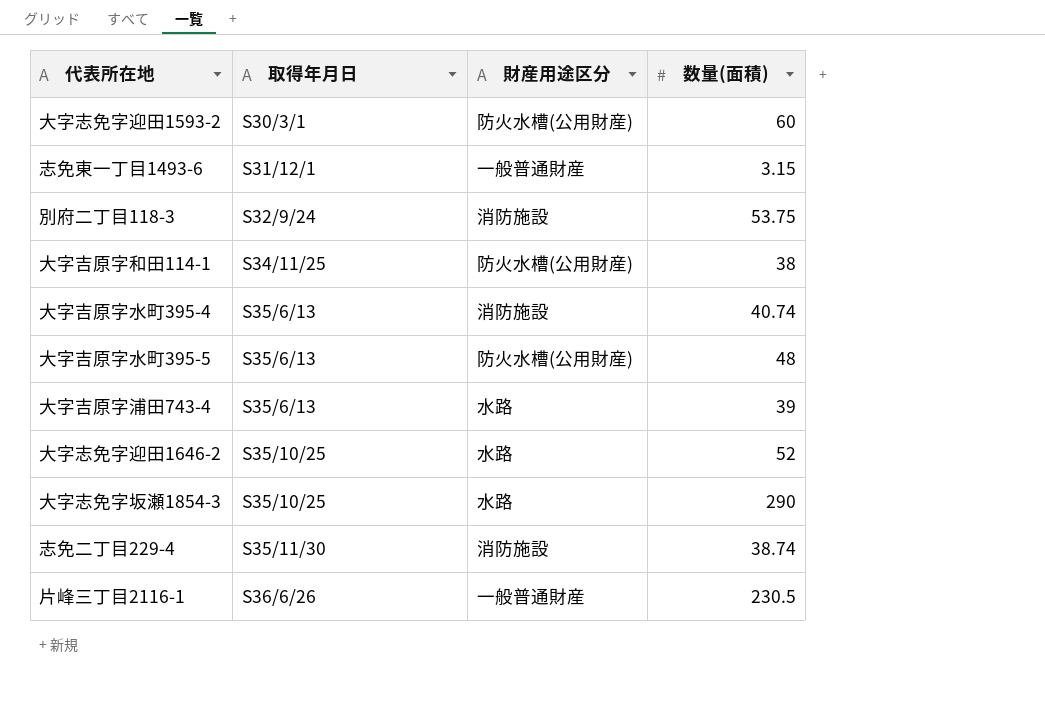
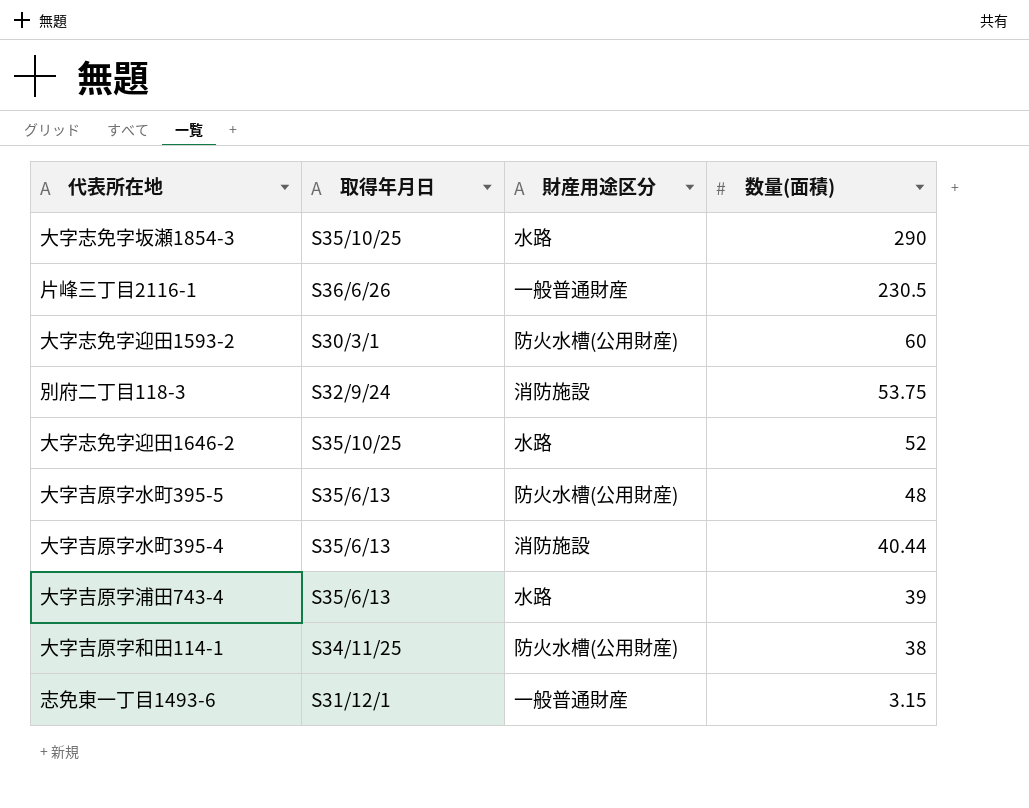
row order: 取得年月日 ascending -> 数量(面積) descending
row 志免二丁目229-4: S35/11/30 | 消防施設 | 38.74 -> none
大字吉原字水町395-4 | 数量(面積): 40.74 -> 40.44

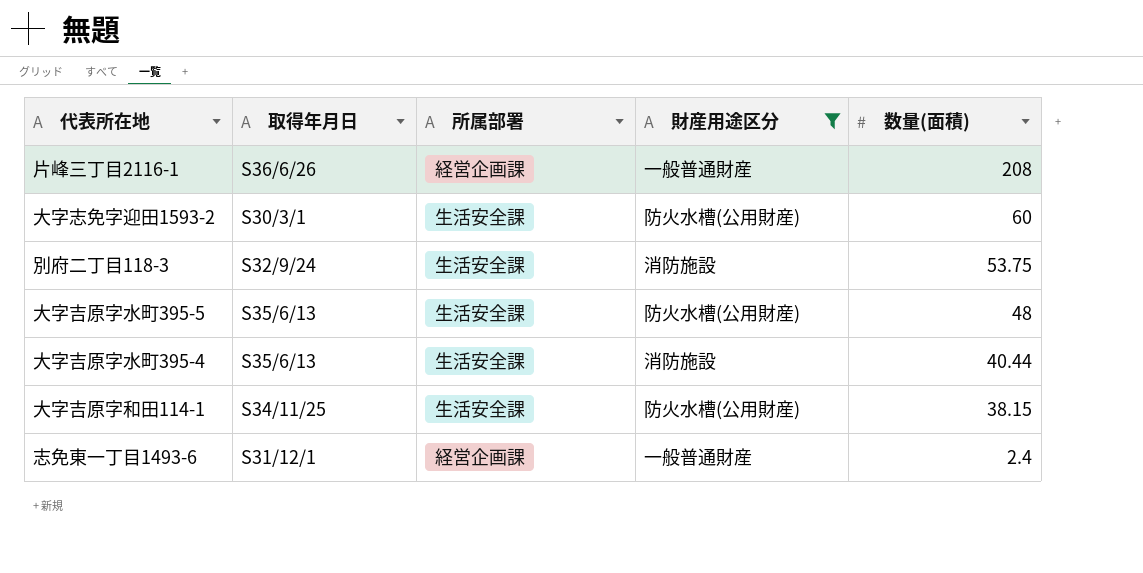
filter: none -> 財産用途区分 != 水路
column 所属部署 | position: none -> 3
片峰三丁目2116-1 | 数量(面積): 230.5 -> 208
大字吉原字和田114-1 | 数量(面積): 38 -> 38.15
志免東一丁目1493-6 | 数量(面積): 3.15 -> 2.4

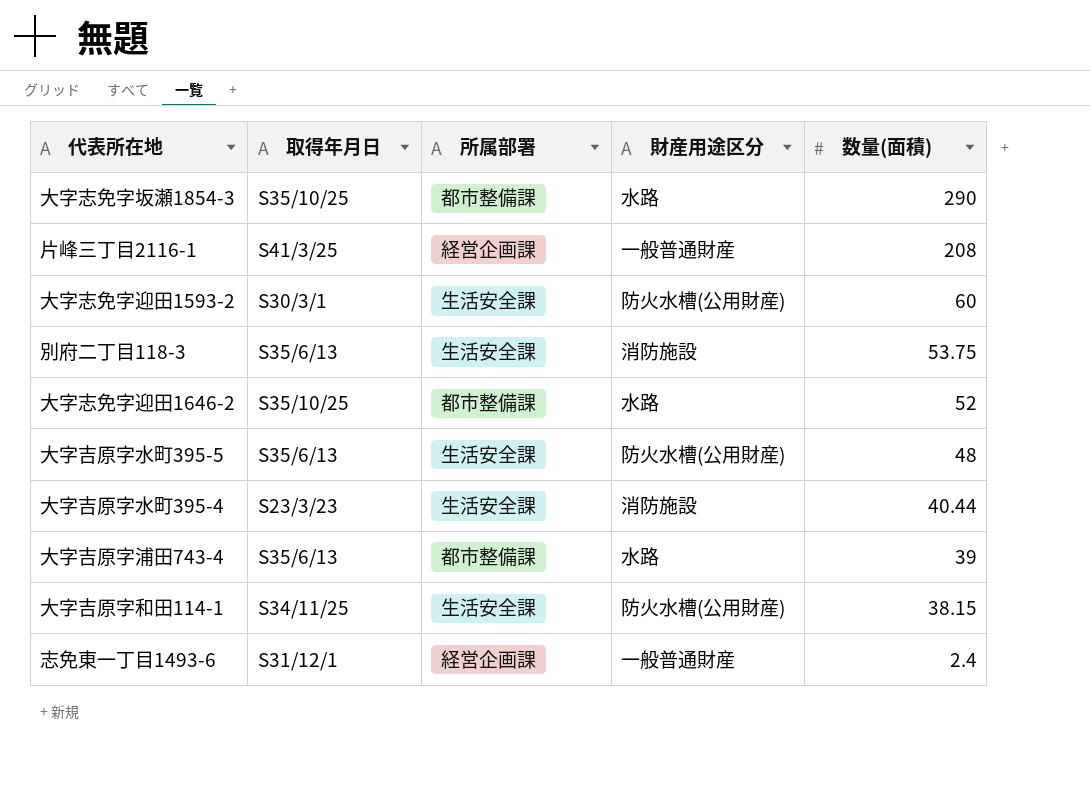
filter: 財産用途区分 != 水路 -> none
片峰三丁目2116-1 | 取得年月日: S36/6/26 -> S41/3/25
別府二丁目118-3 | 取得年月日: S32/9/24 -> S35/6/13
大字吉原字水町395-4 | 取得年月日: S35/6/13 -> S23/3/23

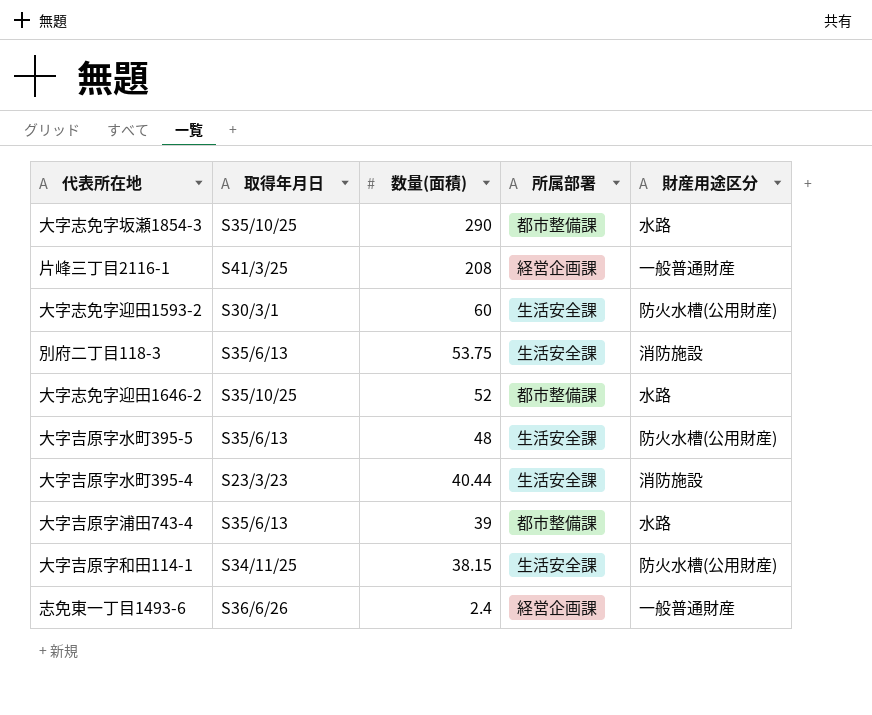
column 数量(面積) | position: 5 -> 3
志免東一丁目1493-6 | 取得年月日: S31/12/1 -> S36/6/26

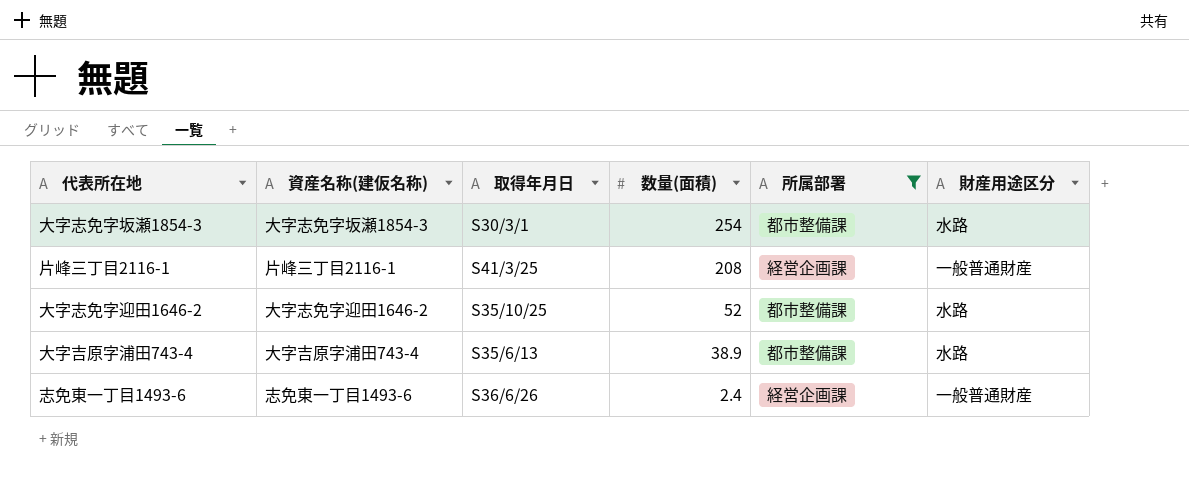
filter: none -> 所属部署 != 生活安全課
column 資産名称(建仮名称) | position: none -> 2
大字志免字坂瀬1854-3 | 取得年月日: S35/10/25 -> S30/3/1
大字志免字坂瀬1854-3 | 数量(面積): 290 -> 254
大字吉原字浦田743-4 | 数量(面積): 39 -> 38.9

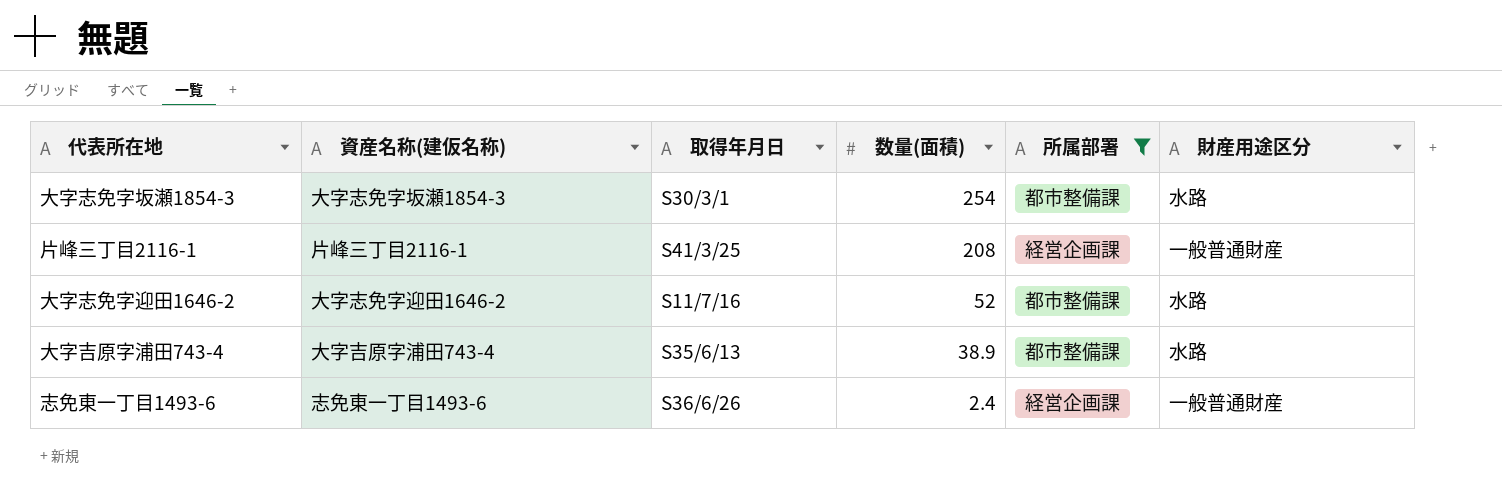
大字志免字迎田1646-2 | 取得年月日: S35/10/25 -> S11/7/16

